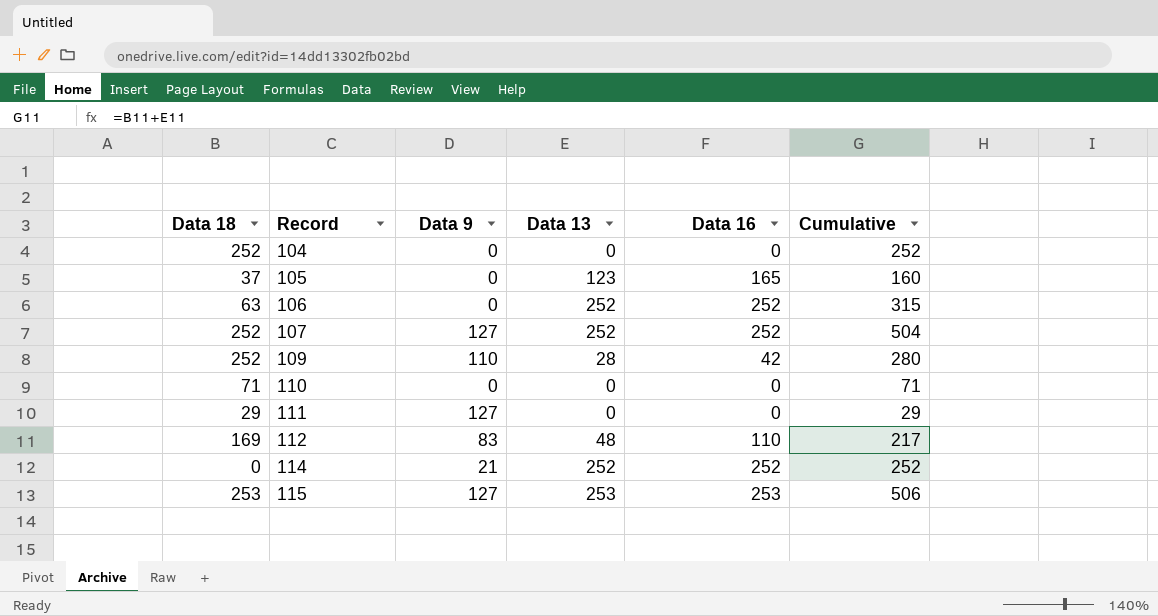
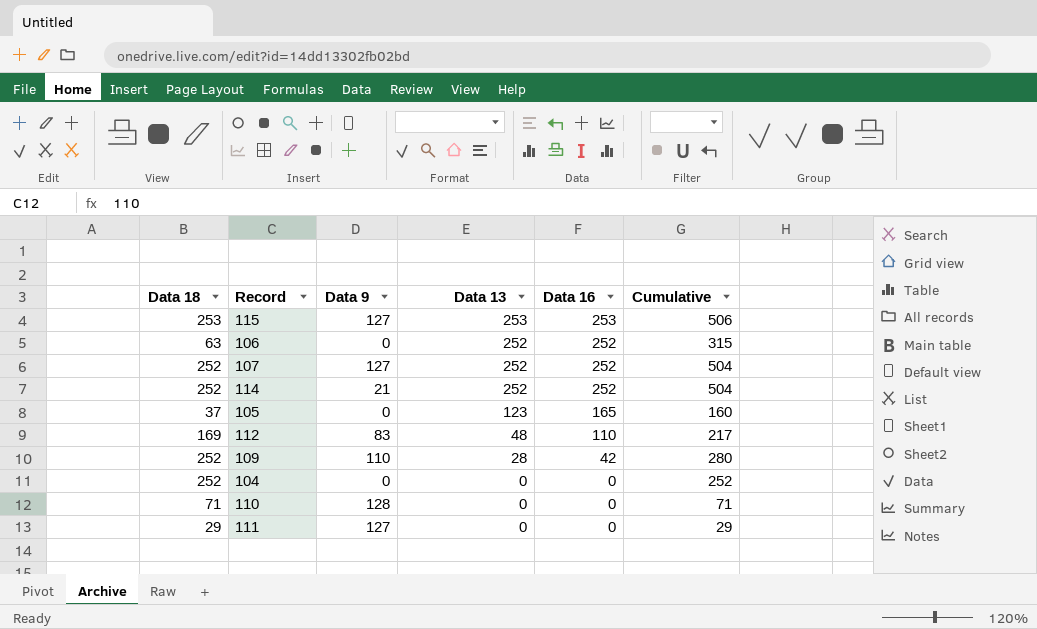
row order: Record ascending -> Data 13 descending
114 | Data 18: 0 -> 252
114 | Cumulative: 252 -> 504
110 | Data 9: 0 -> 128

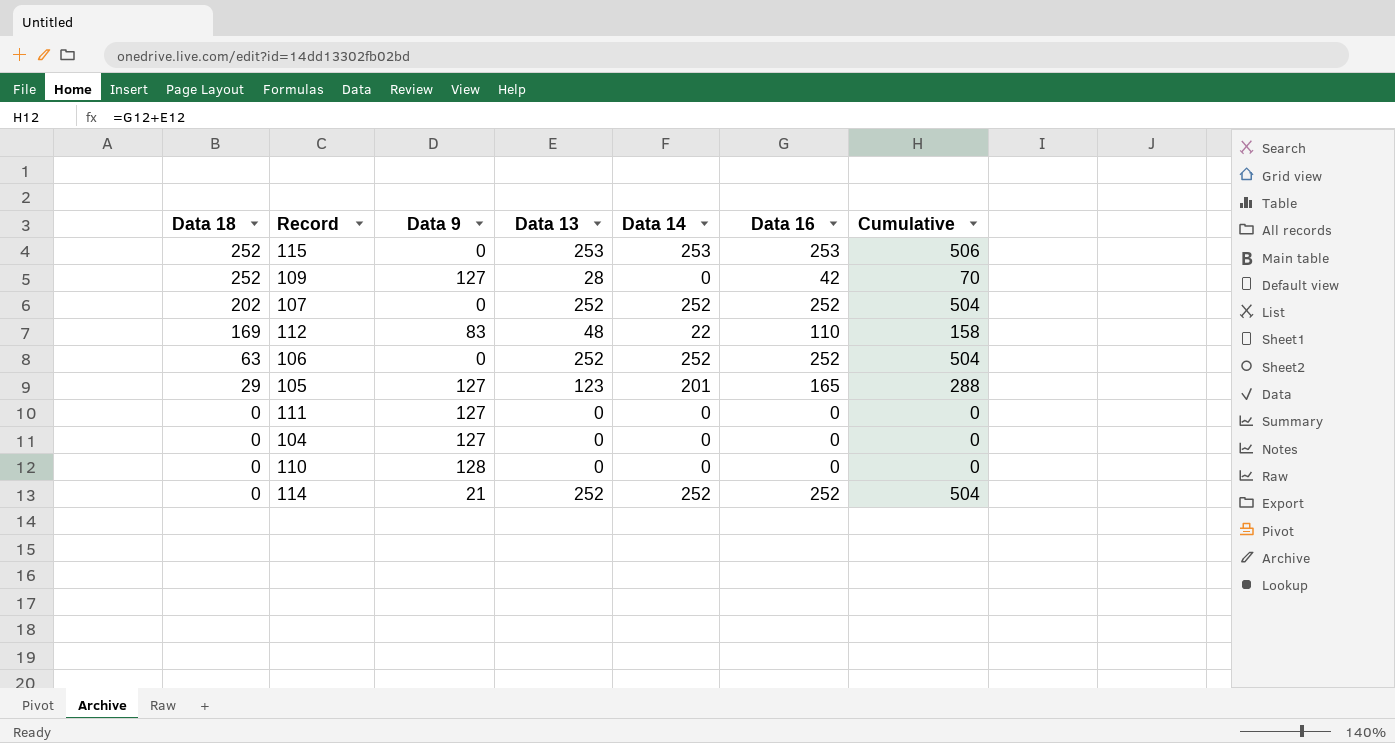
row order: Data 13 descending -> Data 18 descending
column Data 14 | position: none -> 5
column Cumulative | formula: [Data 18] + [Data 13] -> [Data 13] + [Data 16]
115 | Data 18: 253 -> 252
115 | Data 9: 127 -> 0
109 | Data 9: 110 -> 127
107 | Data 18: 252 -> 202
107 | Data 9: 127 -> 0
105 | Data 18: 37 -> 29
105 | Data 9: 0 -> 127
111 | Data 18: 29 -> 0
104 | Data 18: 252 -> 0
104 | Data 9: 0 -> 127
110 | Data 18: 71 -> 0
114 | Data 18: 252 -> 0

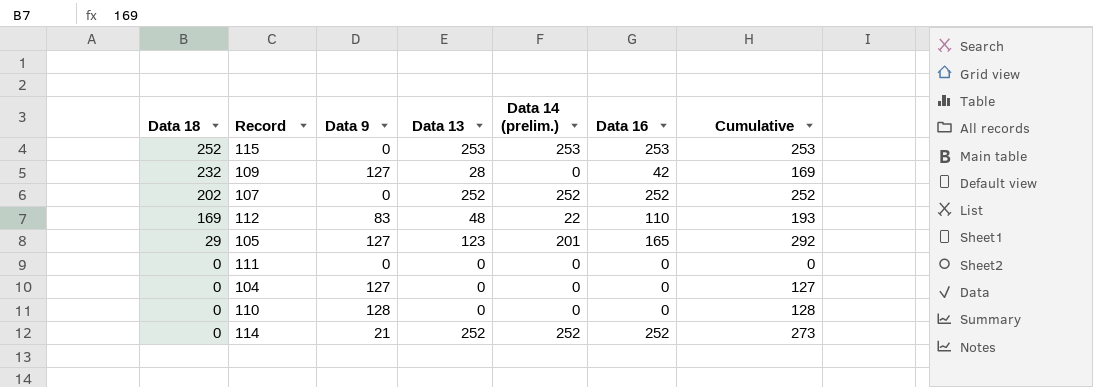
column name: Data 14 -> Data 14 (prelim.)
column Cumulative | formula: [Data 13] + [Data 16] -> [Data 9] + [Data 16]
row 106: 63 | 0 | 252 | 252 | 252 | 504 -> none
109 | Data 18: 252 -> 232
111 | Data 9: 127 -> 0

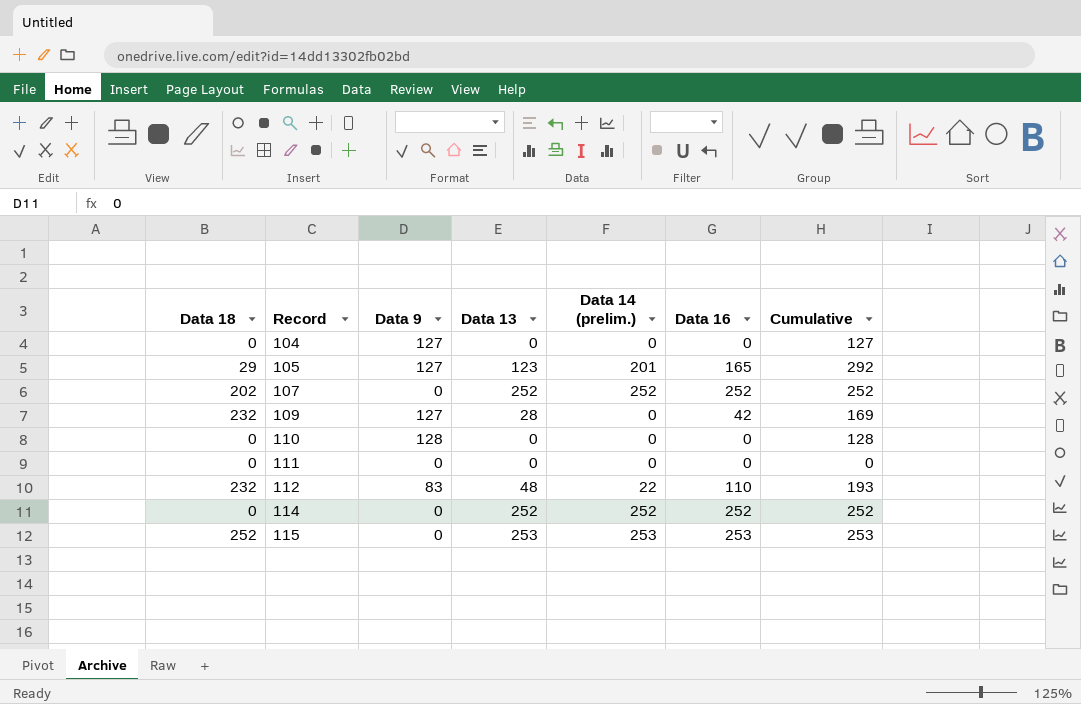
row order: Data 18 descending -> Record ascending
112 | Data 18: 169 -> 232
114 | Data 9: 21 -> 0
114 | Cumulative: 273 -> 252

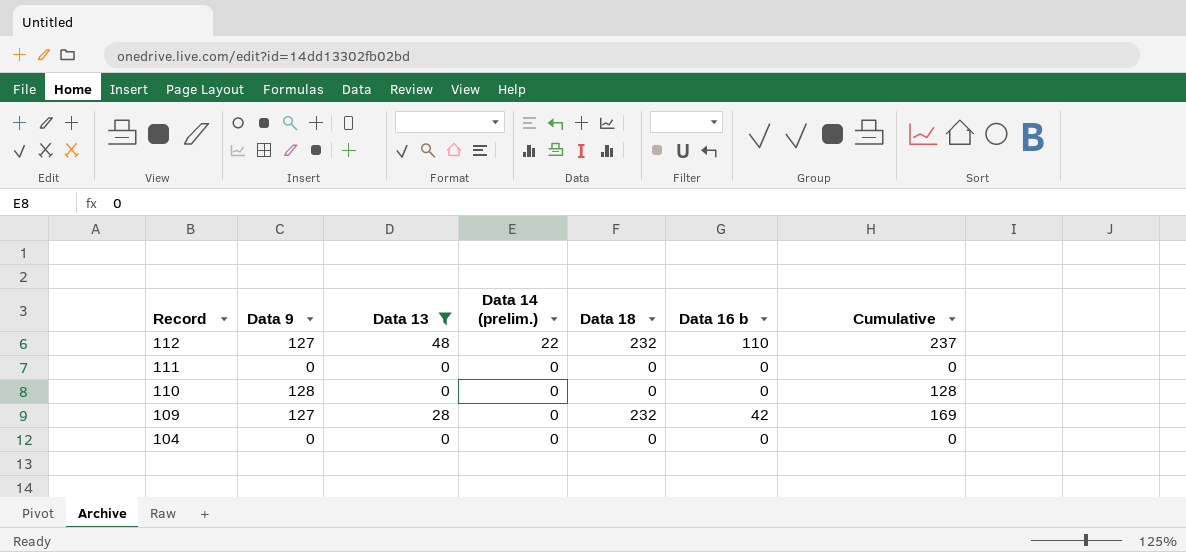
filter: none -> Data 13 <= 48
row order: Record ascending -> Record descending
column Data 18 | position: 1 -> 5
column name: Data 16 -> Data 16 b
112 | Data 9: 83 -> 127
112 | Cumulative: 193 -> 237
104 | Data 9: 127 -> 0
104 | Cumulative: 127 -> 0

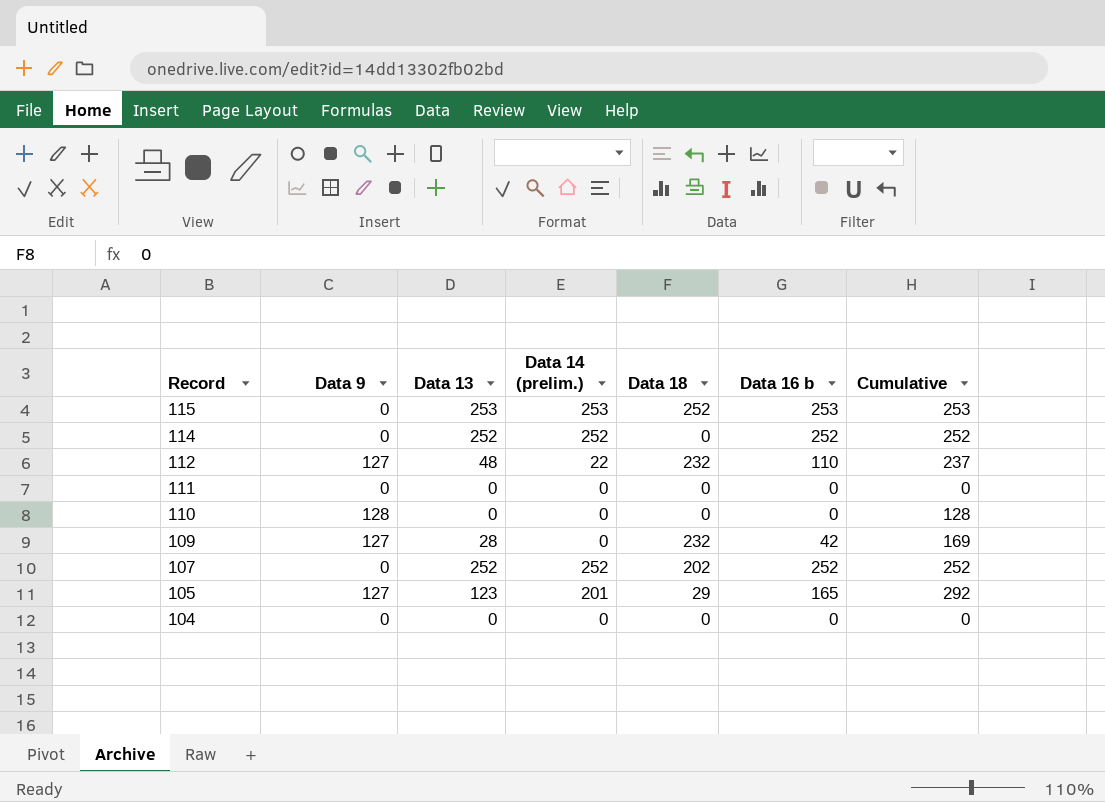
filter: Data 13 <= 48 -> none

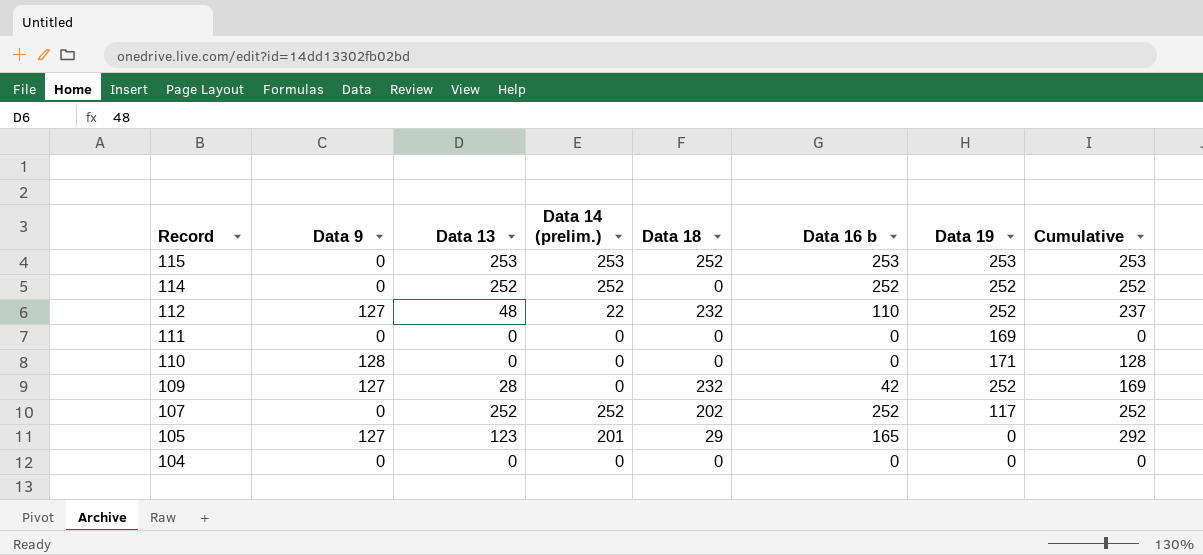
column Data 19 | position: none -> 7

